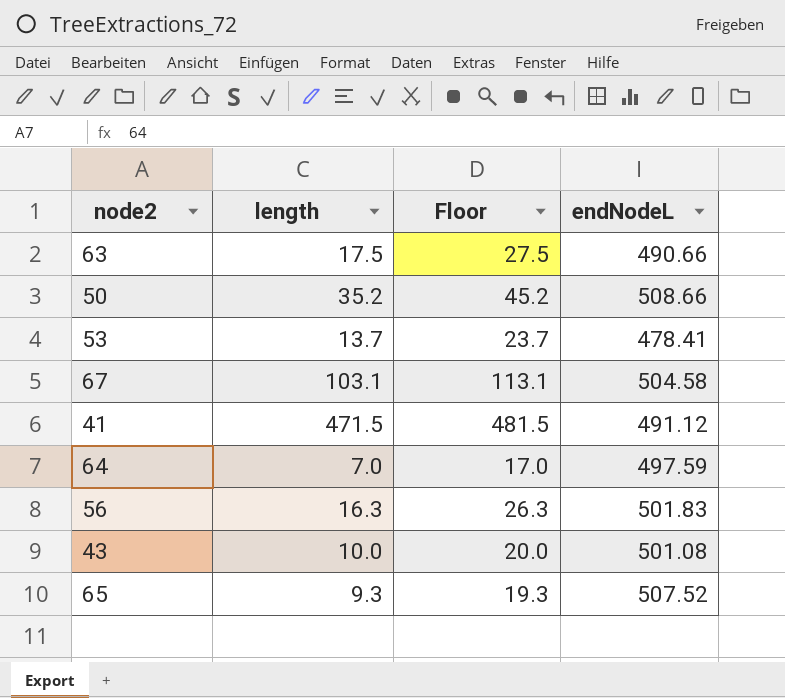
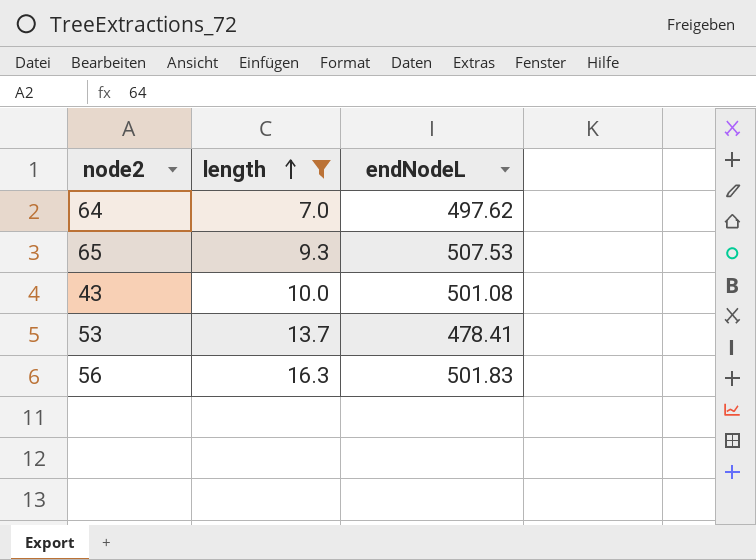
filter: none -> length <= 16.3
row order: none -> length ascending
column Floor | formula: [length] + 10 -> none
64 | endNodeL: 497.59 -> 497.62
65 | endNodeL: 507.52 -> 507.53

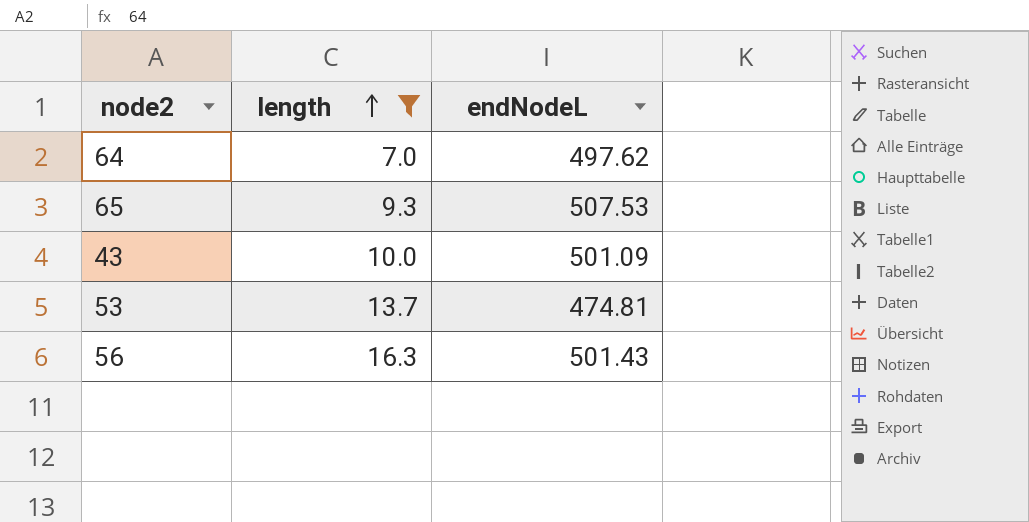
43 | endNodeL: 501.08 -> 501.09
53 | endNodeL: 478.41 -> 474.81
56 | endNodeL: 501.83 -> 501.43

